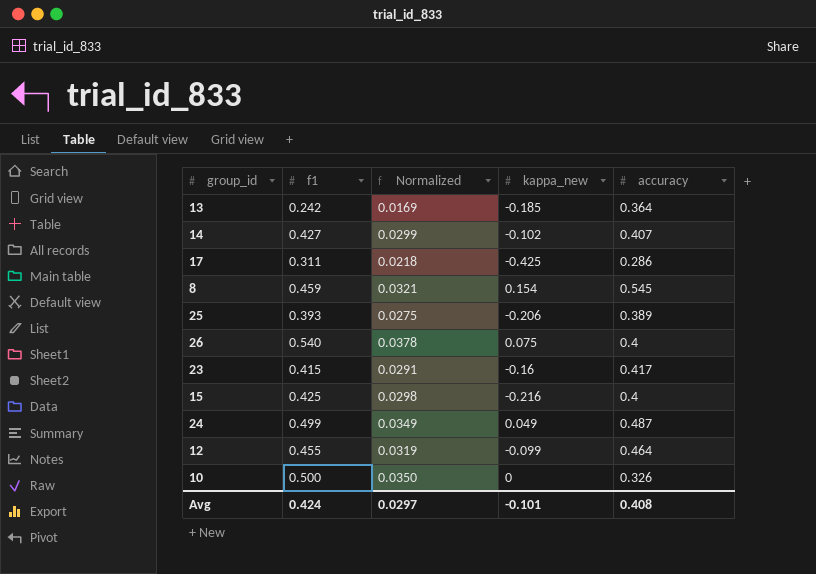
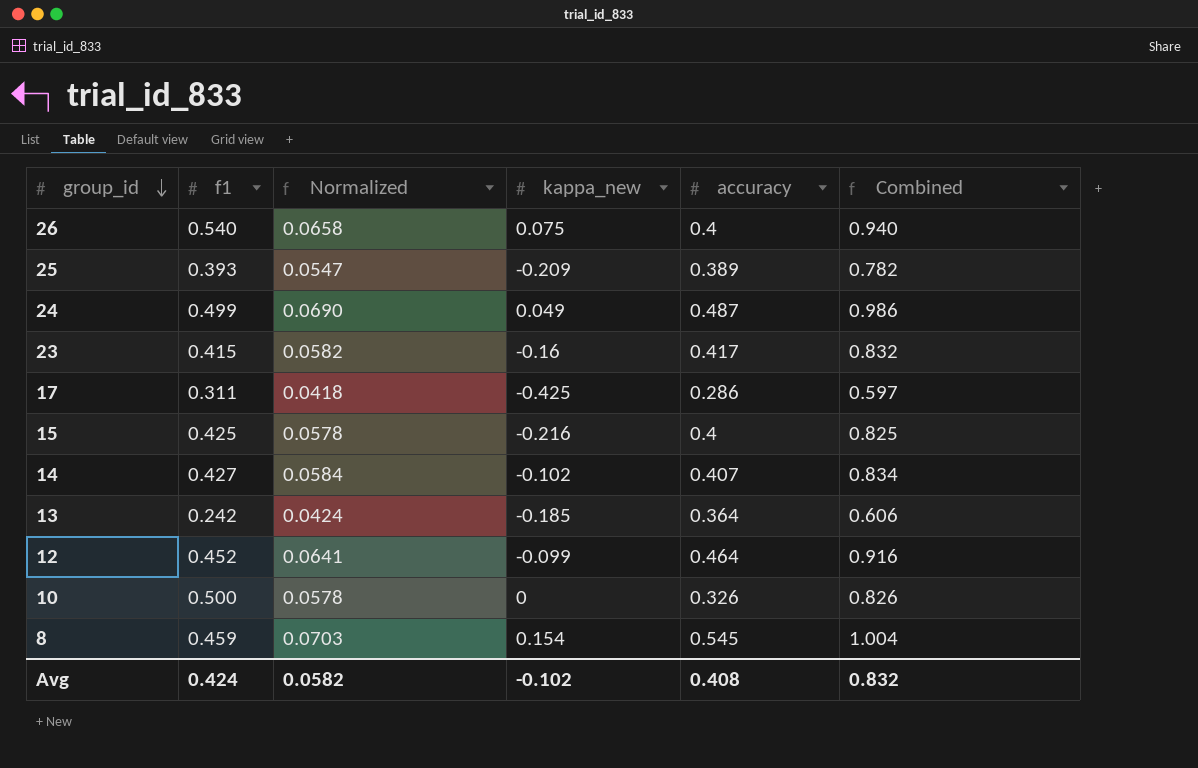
row order: none -> group_id descending
column Normalized | formula: [f1] * 0.07 -> [Combined] * 0.07
column Combined | formula: none -> [f1] + [accuracy]
25 | kappa_new: -0.206 -> -0.209
12 | f1: 0.455 -> 0.452
Avg | Normalized: 0.0297 -> 0.0582
Avg | kappa_new: -0.101 -> -0.102

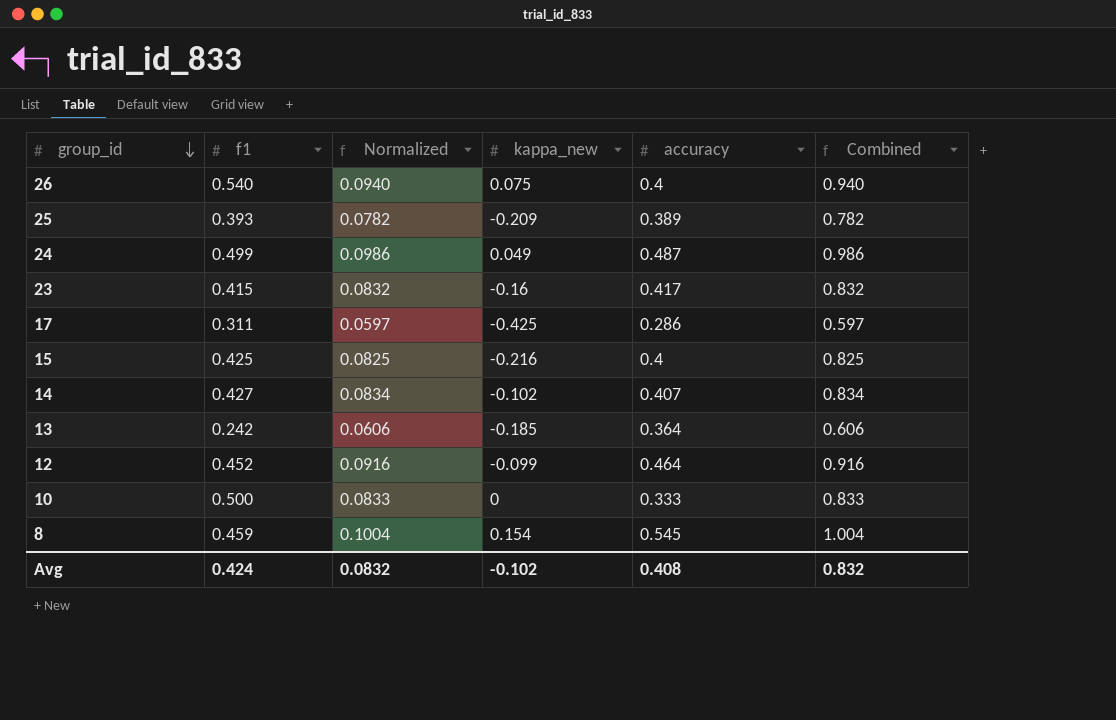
column Normalized | formula: [Combined] * 0.07 -> [Combined] * 0.1
10 | accuracy: 0.326 -> 0.333
10 | Combined: 0.826 -> 0.833
Avg | Normalized: 0.0582 -> 0.0832

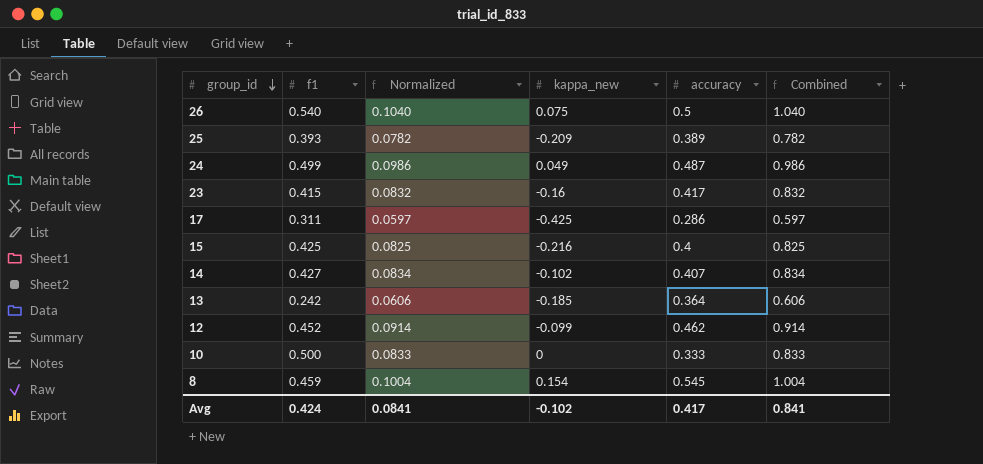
26 | Normalized: 0.0940 -> 0.1040
26 | accuracy: 0.4 -> 0.5
26 | Combined: 0.940 -> 1.040
12 | Normalized: 0.0916 -> 0.0914
12 | accuracy: 0.464 -> 0.462
12 | Combined: 0.916 -> 0.914
Avg | Normalized: 0.0832 -> 0.0841
Avg | accuracy: 0.408 -> 0.417
Avg | Combined: 0.832 -> 0.841

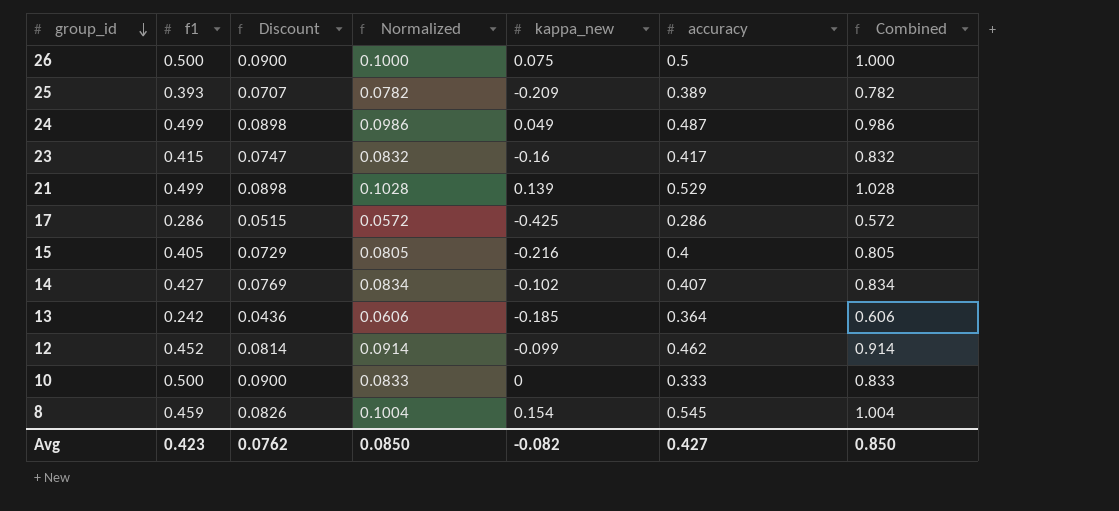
column Discount | formula: none -> [f1] * 0.18
26 | f1: 0.540 -> 0.500
26 | Normalized: 0.1040 -> 0.1000
26 | Combined: 1.040 -> 1.000
row 21: none -> 0.499 | 0.0898 | 0.1028 | 0.139 | 0.529 | 1.028
17 | f1: 0.311 -> 0.286
17 | Normalized: 0.0597 -> 0.0572
17 | Combined: 0.597 -> 0.572
15 | f1: 0.425 -> 0.405
15 | Normalized: 0.0825 -> 0.0805
15 | Combined: 0.825 -> 0.805
Avg | f1: 0.424 -> 0.423
Avg | Normalized: 0.0841 -> 0.0850
Avg | kappa_new: -0.102 -> -0.082
Avg | accuracy: 0.417 -> 0.427
Avg | Combined: 0.841 -> 0.850

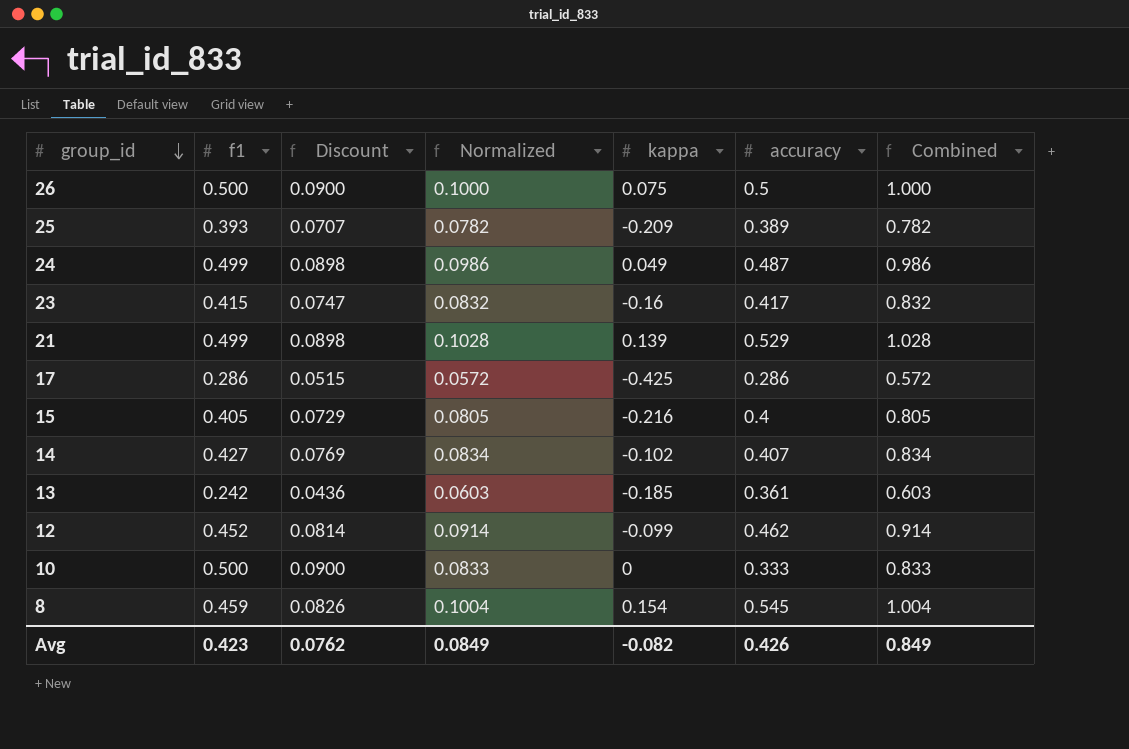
column name: kappa_new -> kappa
13 | Normalized: 0.0606 -> 0.0603
13 | accuracy: 0.364 -> 0.361
13 | Combined: 0.606 -> 0.603
Avg | Normalized: 0.0850 -> 0.0849
Avg | accuracy: 0.427 -> 0.426
Avg | Combined: 0.850 -> 0.849

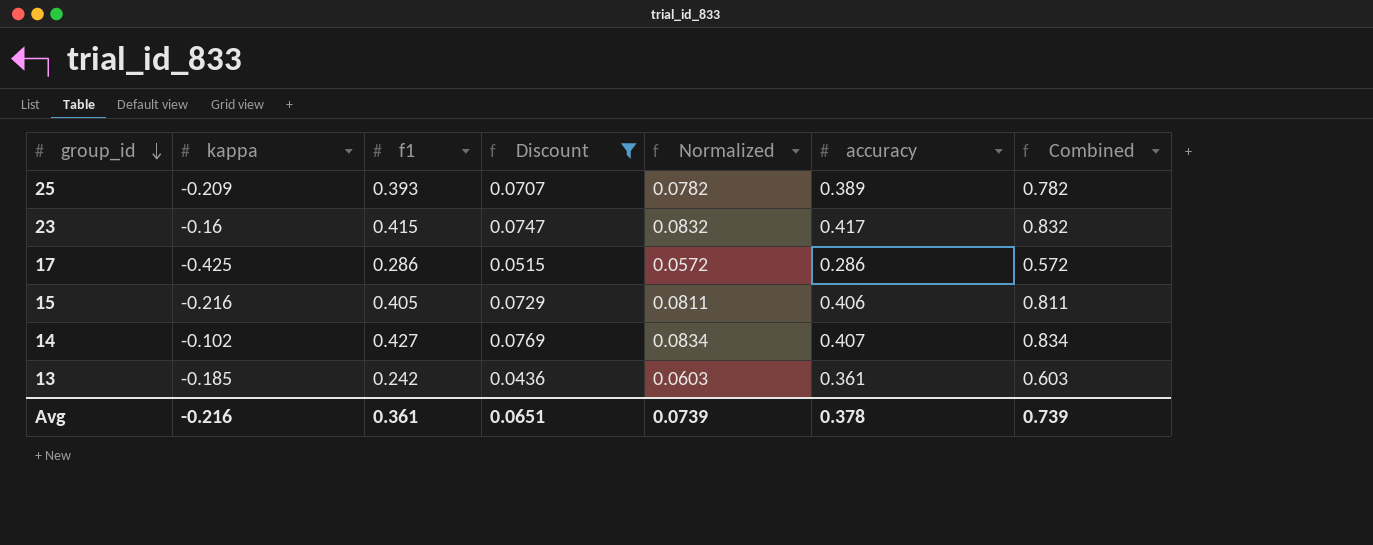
filter: none -> Discount <= 0.0769
column kappa | position: 5 -> 2
15 | Normalized: 0.0805 -> 0.0811
15 | accuracy: 0.4 -> 0.406
15 | Combined: 0.805 -> 0.811
Avg | kappa: -0.082 -> -0.216
Avg | f1: 0.423 -> 0.361
Avg | Discount: 0.0762 -> 0.0651
Avg | Normalized: 0.0849 -> 0.0739
Avg | accuracy: 0.426 -> 0.378
Avg | Combined: 0.849 -> 0.739

